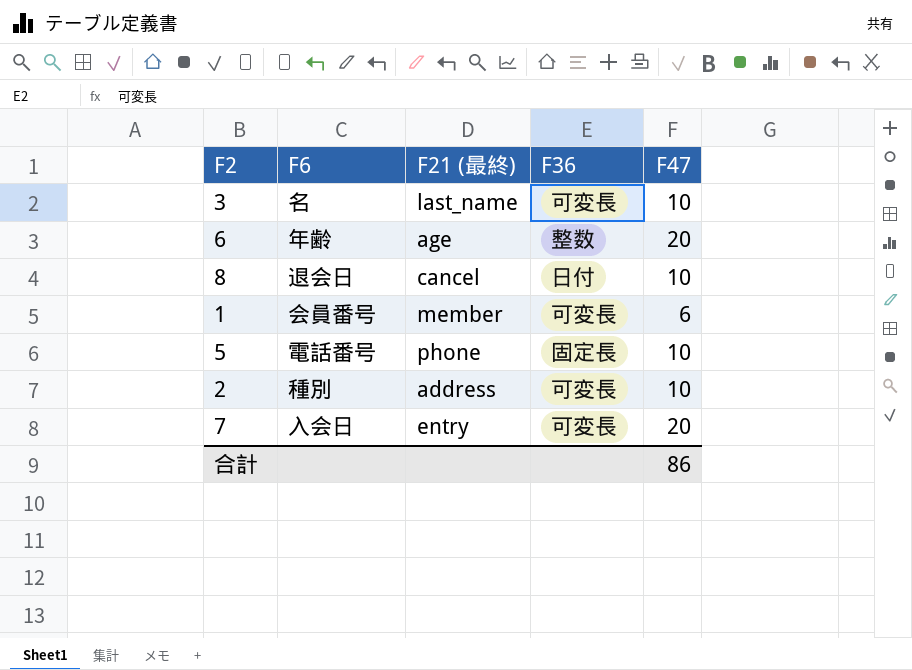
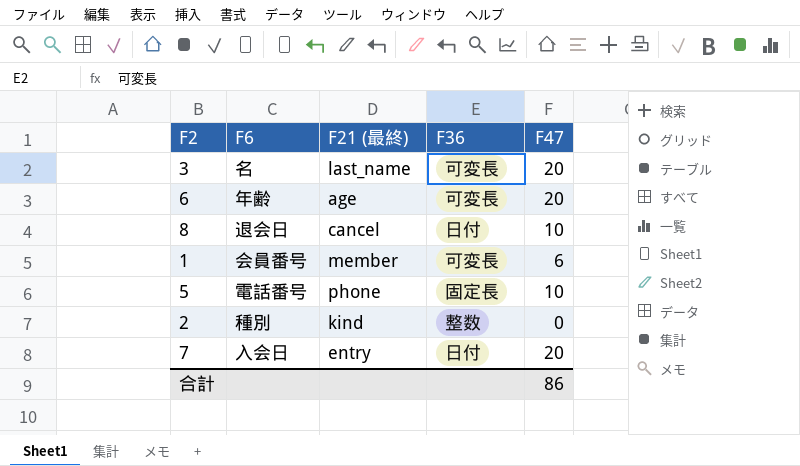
3 | F47: 10 -> 20
6 | F36: 整数 -> 可変長
2 | F21 (最終): address -> kind
2 | F36: 可変長 -> 整数
2 | F47: 10 -> 0
7 | F36: 可変長 -> 日付

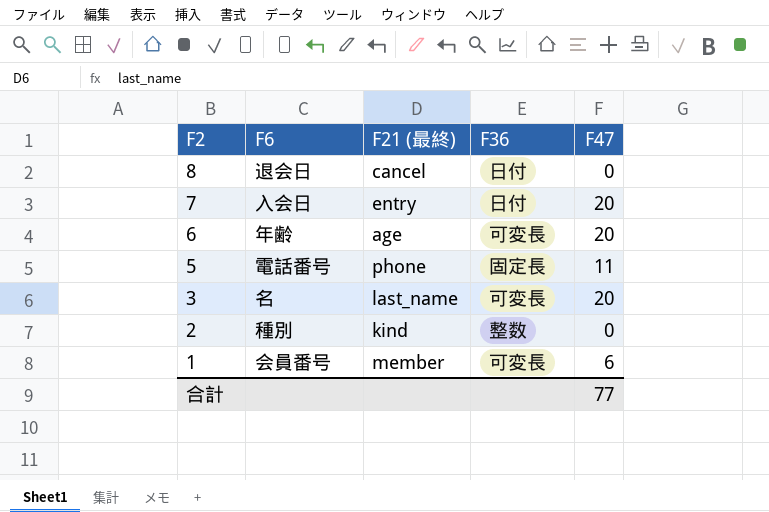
row order: none -> F2 descending
8 | F47: 10 -> 0
5 | F47: 10 -> 11
合計 | F47: 86 -> 77

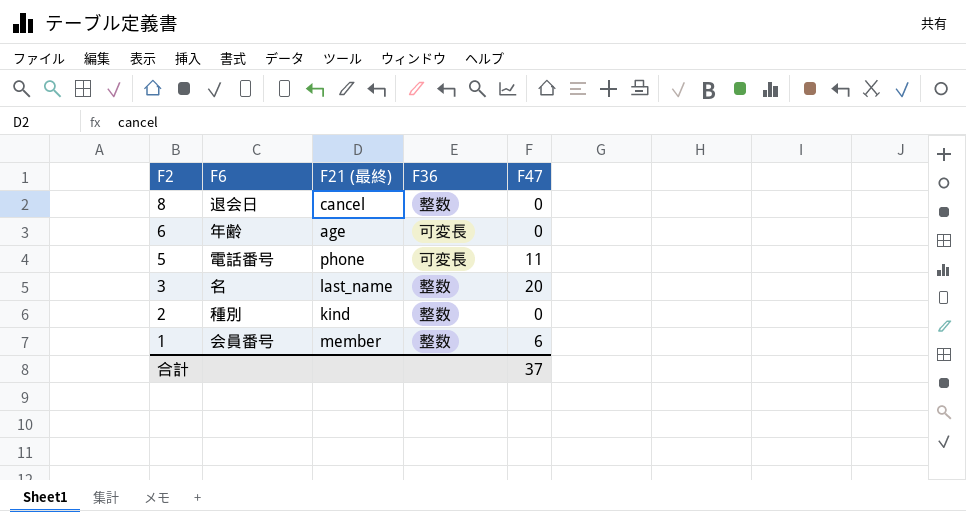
row 7: 入会日 | entry | 日付 | 20 -> none
8 | F36: 日付 -> 整数
6 | F47: 20 -> 0
5 | F36: 固定長 -> 可変長
3 | F36: 可変長 -> 整数
1 | F36: 可変長 -> 整数
合計 | F47: 77 -> 37

